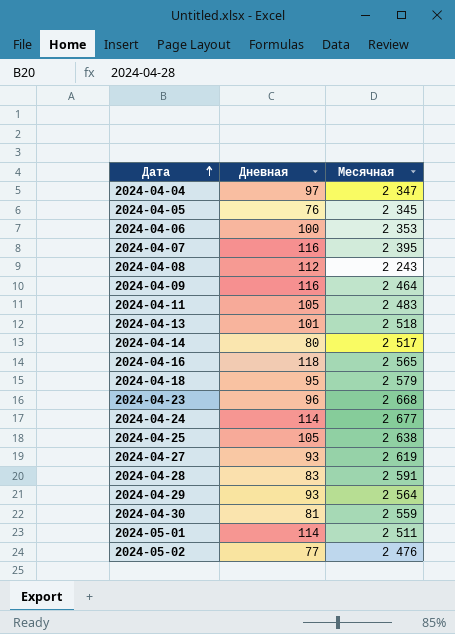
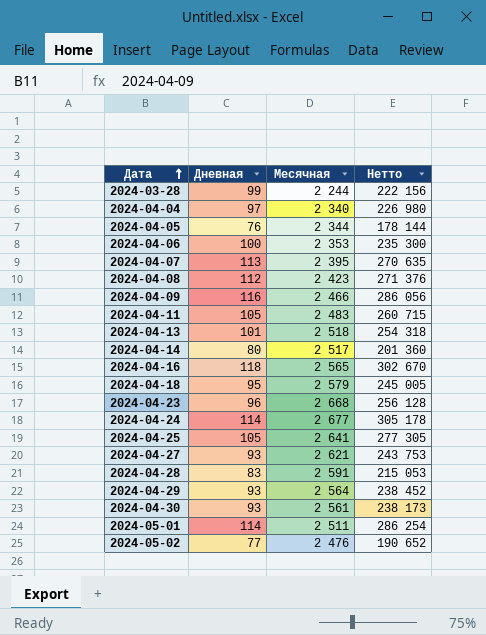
column Нетто | formula: none -> [Дневная] * [Месячная]
row 2024-03-28: none -> 99 | 2 244 | 222 156
2024-04-04 | Месячная: 2 347 -> 2 340
2024-04-05 | Месячная: 2 345 -> 2 344
2024-04-07 | Дневная: 116 -> 113
2024-04-08 | Месячная: 2 243 -> 2 423
2024-04-09 | Месячная: 2 464 -> 2 466
2024-04-25 | Месячная: 2 638 -> 2 641
2024-04-27 | Месячная: 2 619 -> 2 621
2024-04-30 | Дневная: 81 -> 93
2024-04-30 | Месячная: 2 559 -> 2 561

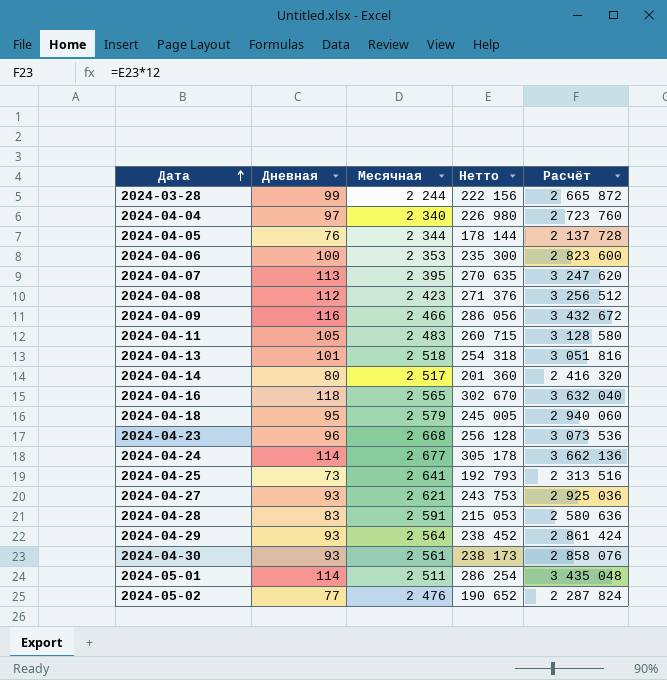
column Расчёт | formula: none -> [Нетто] * 12
2024-04-25 | Дневная: 105 -> 73
2024-04-25 | Нетто: 277 305 -> 192 793

